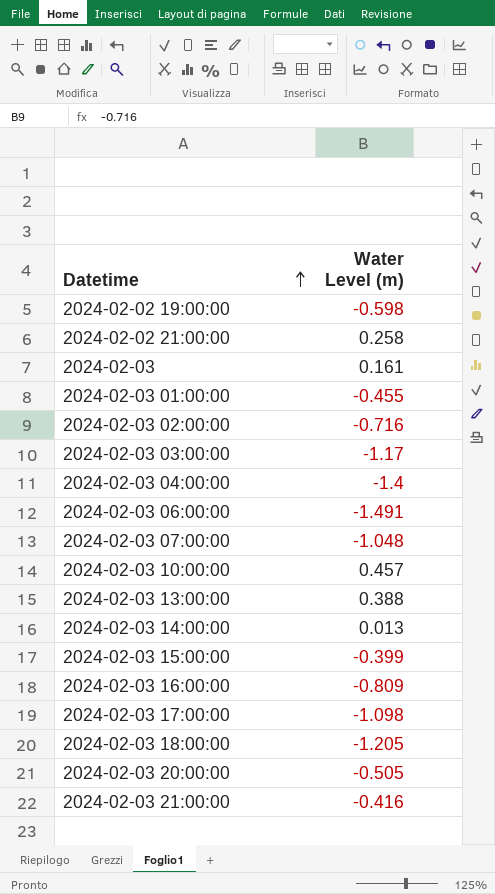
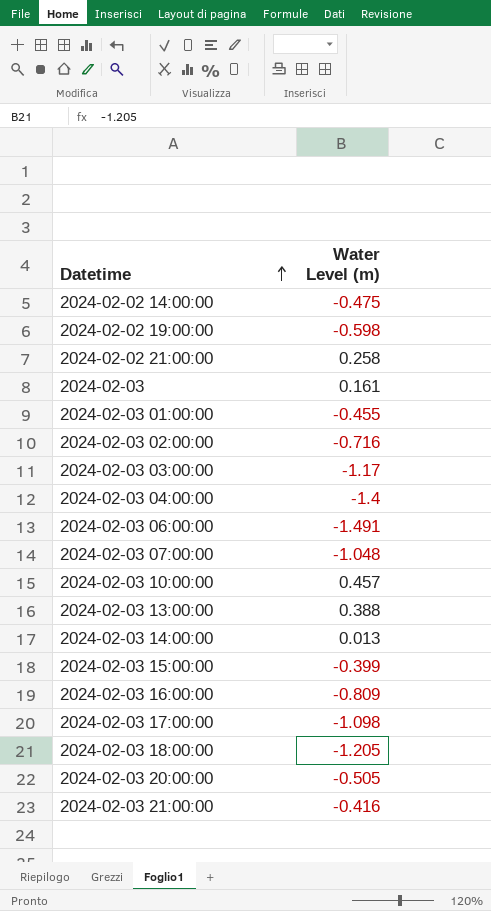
row 2024-02-02 14:00:00: none -> -0.475

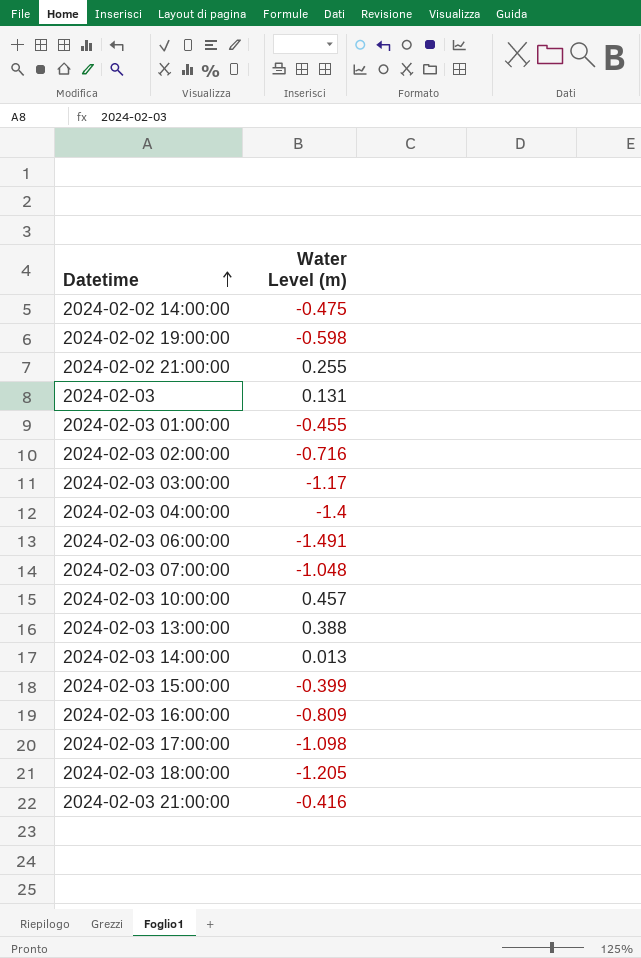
row 2024-02-03 20:00:00: -0.505 -> none
2024-02-02 21:00:00 | Water Level (m): 0.258 -> 0.255
2024-02-03 | Water Level (m): 0.161 -> 0.131

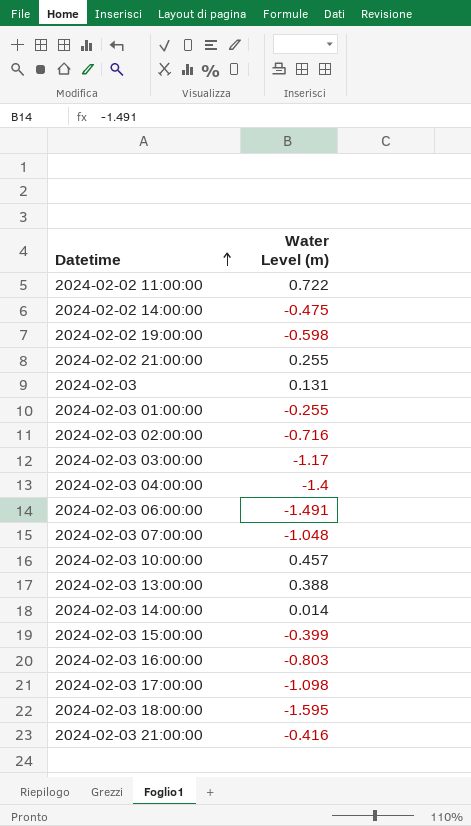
row 2024-02-02 11:00:00: none -> 0.722
2024-02-03 01:00:00 | Water Level (m): -0.455 -> -0.255
2024-02-03 14:00:00 | Water Level (m): 0.013 -> 0.014
2024-02-03 16:00:00 | Water Level (m): -0.809 -> -0.803
2024-02-03 18:00:00 | Water Level (m): -1.205 -> -1.595

